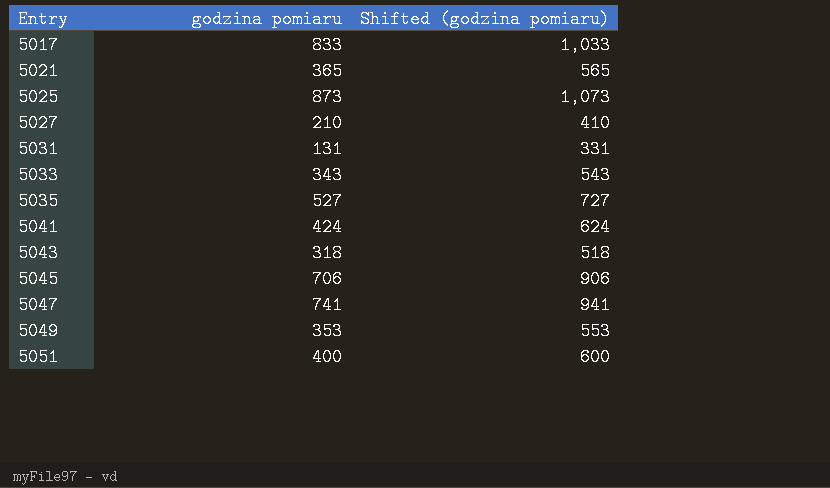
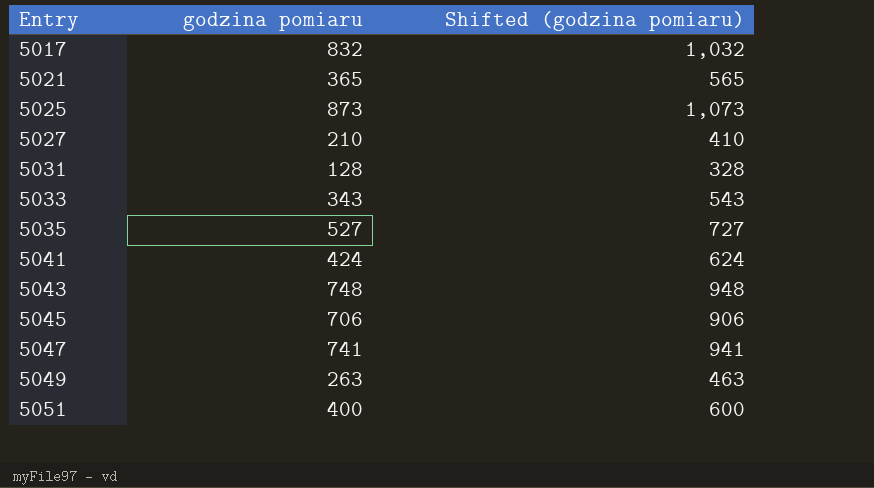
5017 | godzina pomiaru: 833 -> 832
5017 | Shifted (godzina pomiaru): 1,033 -> 1,032
5031 | godzina pomiaru: 131 -> 128
5031 | Shifted (godzina pomiaru): 331 -> 328
5043 | godzina pomiaru: 318 -> 748
5043 | Shifted (godzina pomiaru): 518 -> 948
5049 | godzina pomiaru: 353 -> 263
5049 | Shifted (godzina pomiaru): 553 -> 463

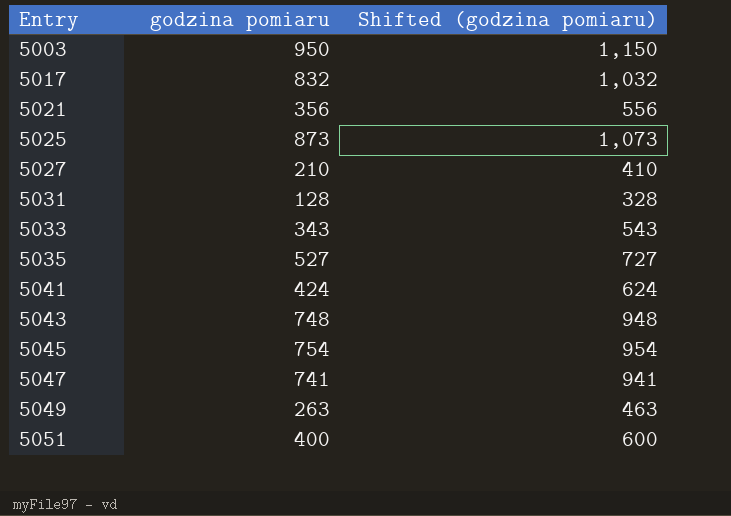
row 5003: none -> 950 | 1,150
5021 | godzina pomiaru: 365 -> 356
5021 | Shifted (godzina pomiaru): 565 -> 556
5045 | godzina pomiaru: 706 -> 754
5045 | Shifted (godzina pomiaru): 906 -> 954

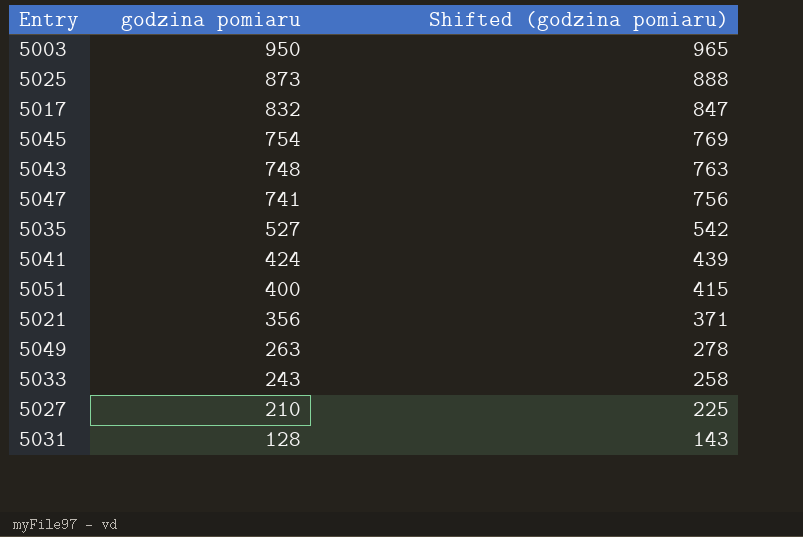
row order: Entry ascending -> godzina pomiaru descending
column Shifted (godzina pomiaru) | formula: [godzina pomiaru] + 200 -> [godzina pomiaru] + 15
5033 | godzina pomiaru: 343 -> 243

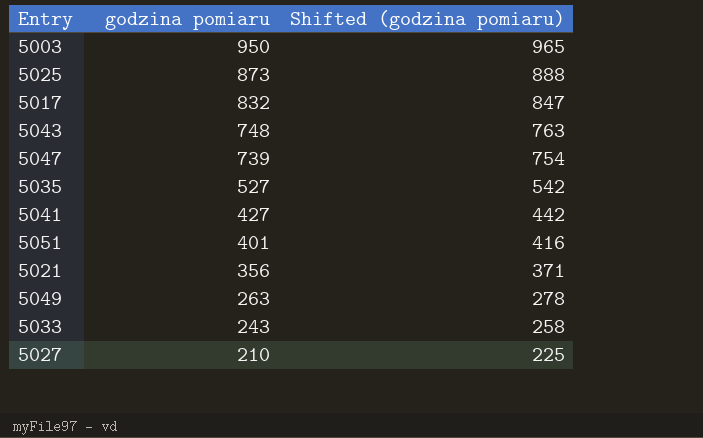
row 5045: 754 | 769 -> none
row 5031: 128 | 143 -> none
5047 | godzina pomiaru: 741 -> 739
5047 | Shifted (godzina pomiaru): 756 -> 754
5041 | godzina pomiaru: 424 -> 427
5041 | Shifted (godzina pomiaru): 439 -> 442
5051 | godzina pomiaru: 400 -> 401
5051 | Shifted (godzina pomiaru): 415 -> 416

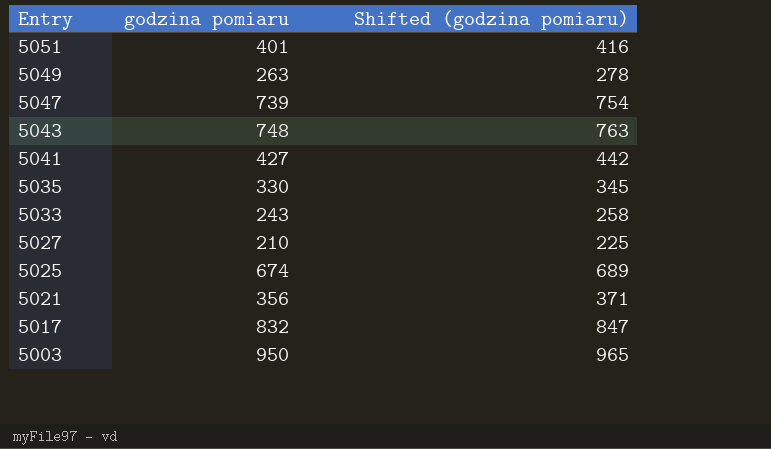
row order: godzina pomiaru descending -> Entry descending
5035 | godzina pomiaru: 527 -> 330
5035 | Shifted (godzina pomiaru): 542 -> 345
5025 | godzina pomiaru: 873 -> 674
5025 | Shifted (godzina pomiaru): 888 -> 689

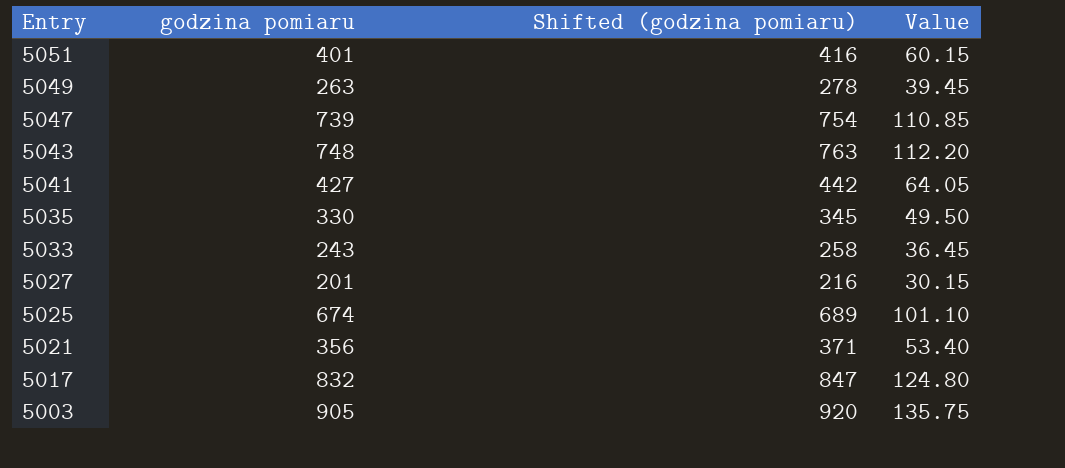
column Value | formula: none -> [godzina pomiaru] * 0.15
5027 | godzina pomiaru: 210 -> 201
5027 | Shifted (godzina pomiaru): 225 -> 216
5003 | godzina pomiaru: 950 -> 905
5003 | Shifted (godzina pomiaru): 965 -> 920

